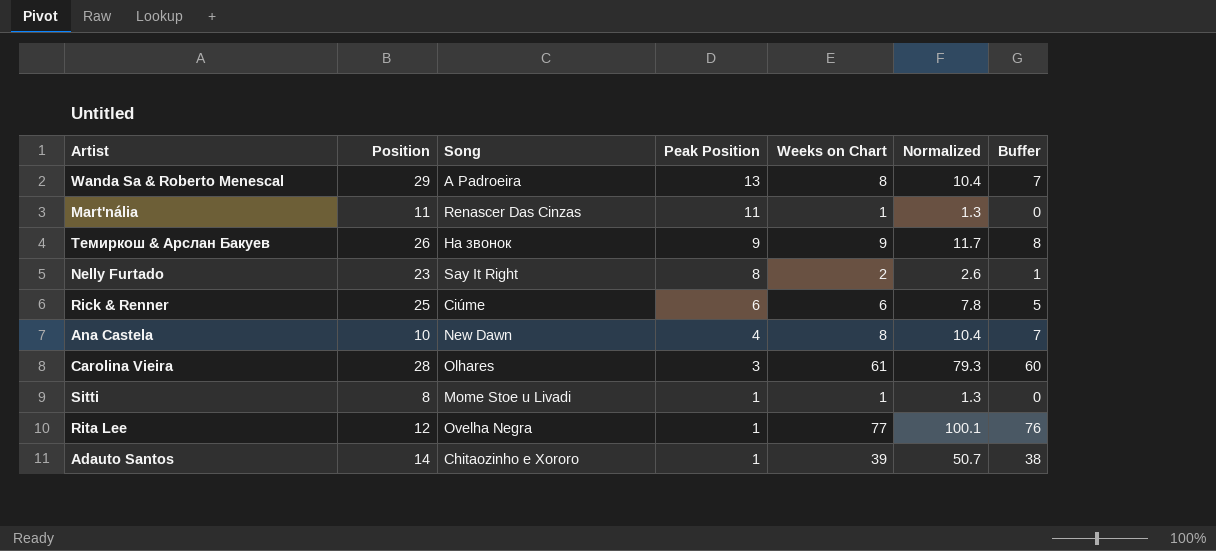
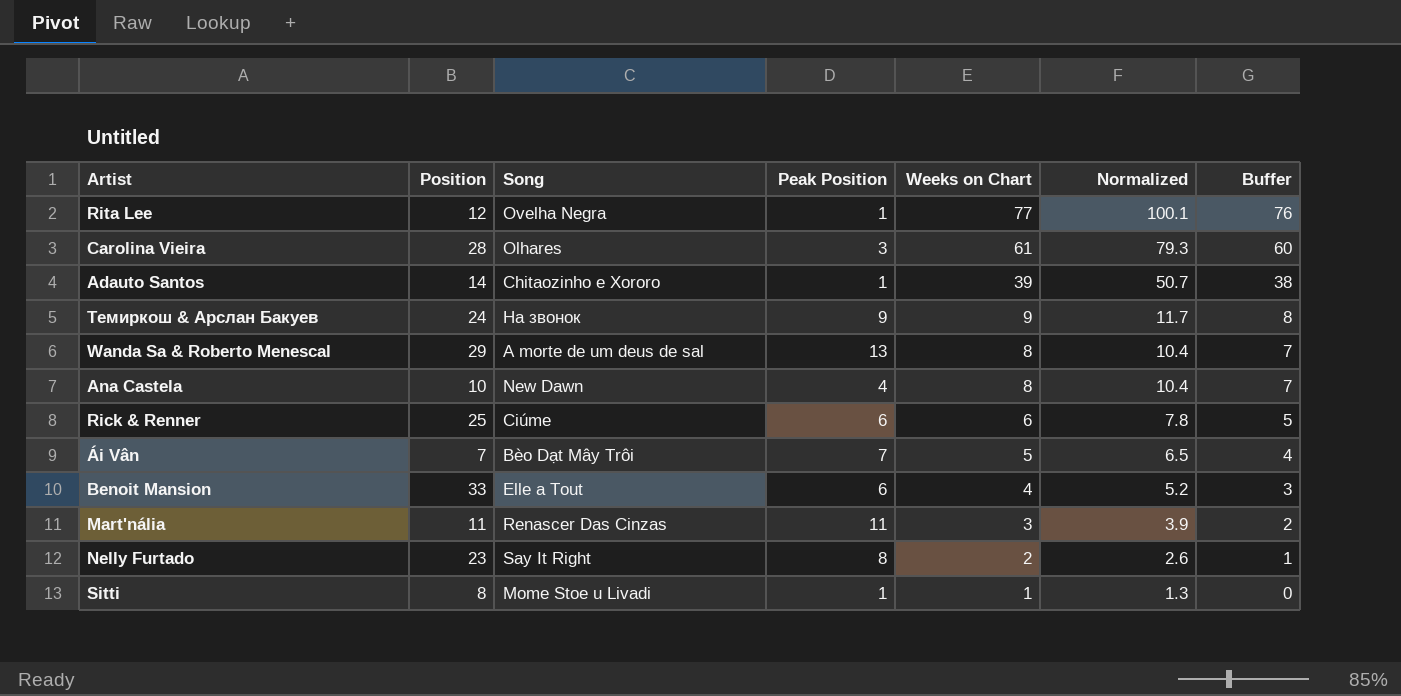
row order: Peak Position descending -> Weeks on Chart descending
Темиркош & Арслан Бакуев | Position: 26 -> 24
Wanda Sa & Roberto Menescal | Song: A Padroeira -> A morte de um deus de sal
row Ái Vân: none -> 7 | Bèo Dạt Mây Trôi | 7 | 5 | 6.5 | 4
row Benoit Mansion: none -> 33 | Elle a Tout | 6 | 4 | 5.2 | 3
Mart'nália | Weeks on Chart: 1 -> 3
Mart'nália | Normalized: 1.3 -> 3.9
Mart'nália | Buffer: 0 -> 2

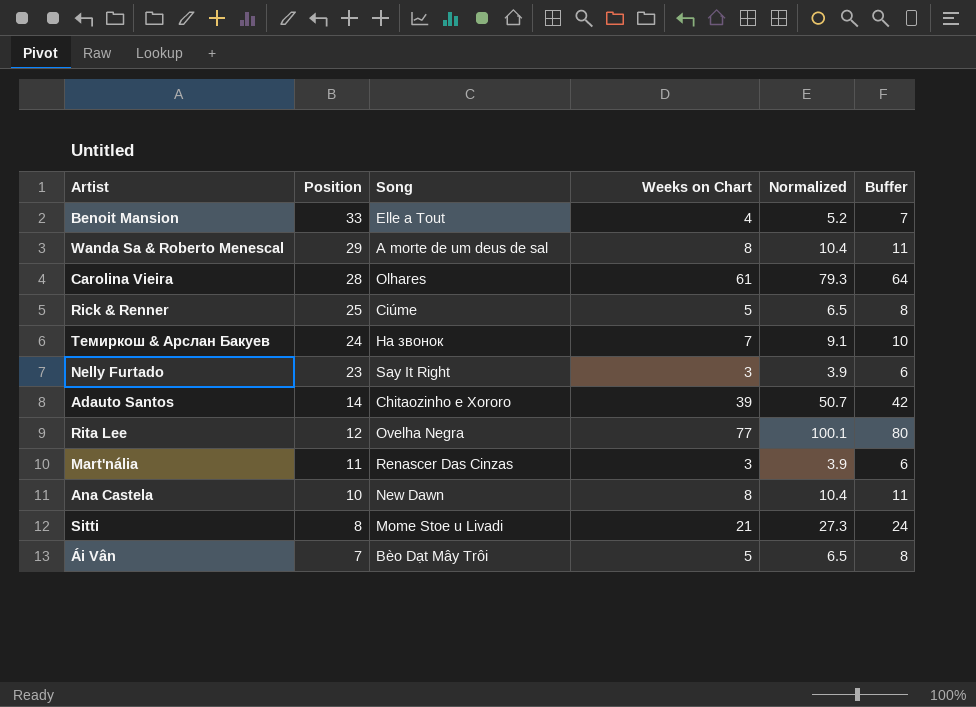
row order: Weeks on Chart descending -> Position descending
column Peak Position | position: 4 -> none
column Buffer | formula: [Weeks on Chart] - 1 -> [Weeks on Chart] + 3
Rick & Renner | Weeks on Chart: 6 -> 5
Rick & Renner | Normalized: 7.8 -> 6.5
Темиркош & Арслан Бакуев | Weeks on Chart: 9 -> 7
Темиркош & Арслан Бакуев | Normalized: 11.7 -> 9.1
Nelly Furtado | Weeks on Chart: 2 -> 3
Nelly Furtado | Normalized: 2.6 -> 3.9
Sitti | Weeks on Chart: 1 -> 21
Sitti | Normalized: 1.3 -> 27.3

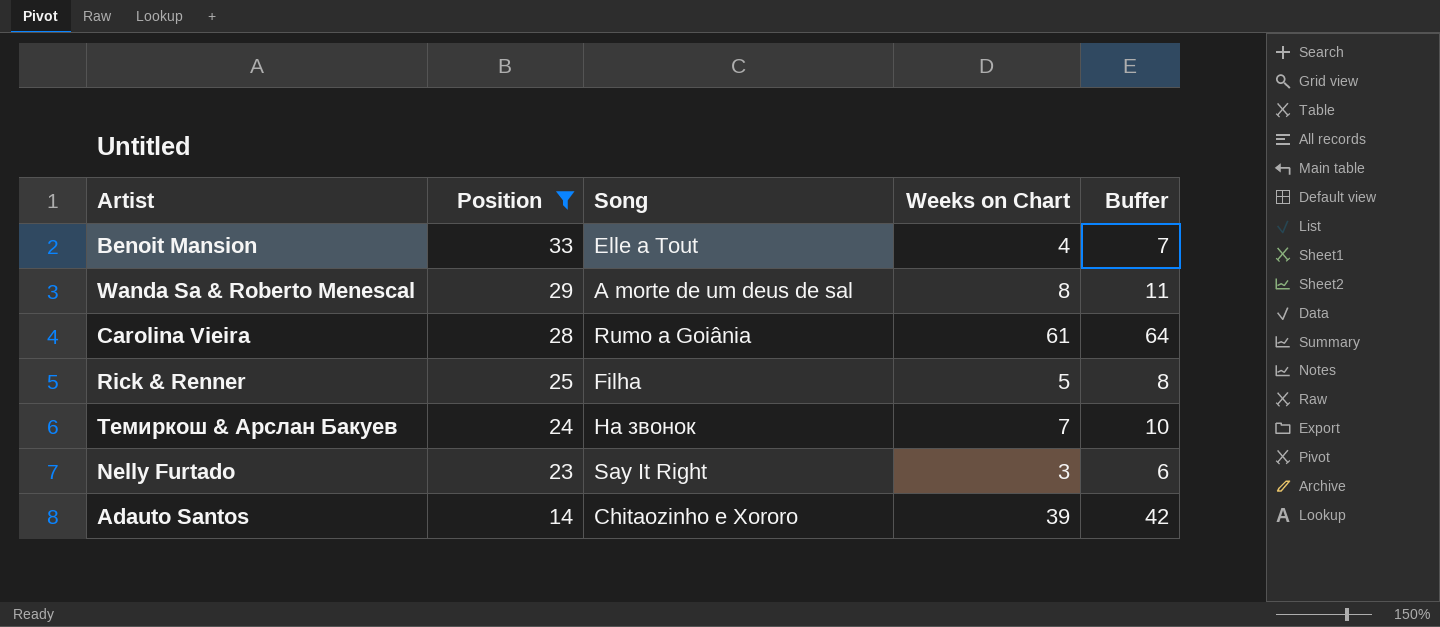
filter: none -> Position >= 14
column Normalized | formula: [Weeks on Chart] * 1.3 -> none
Carolina Vieira | Song: Olhares -> Rumo a Goiânia
Rick & Renner | Song: Ciúme -> Filha

